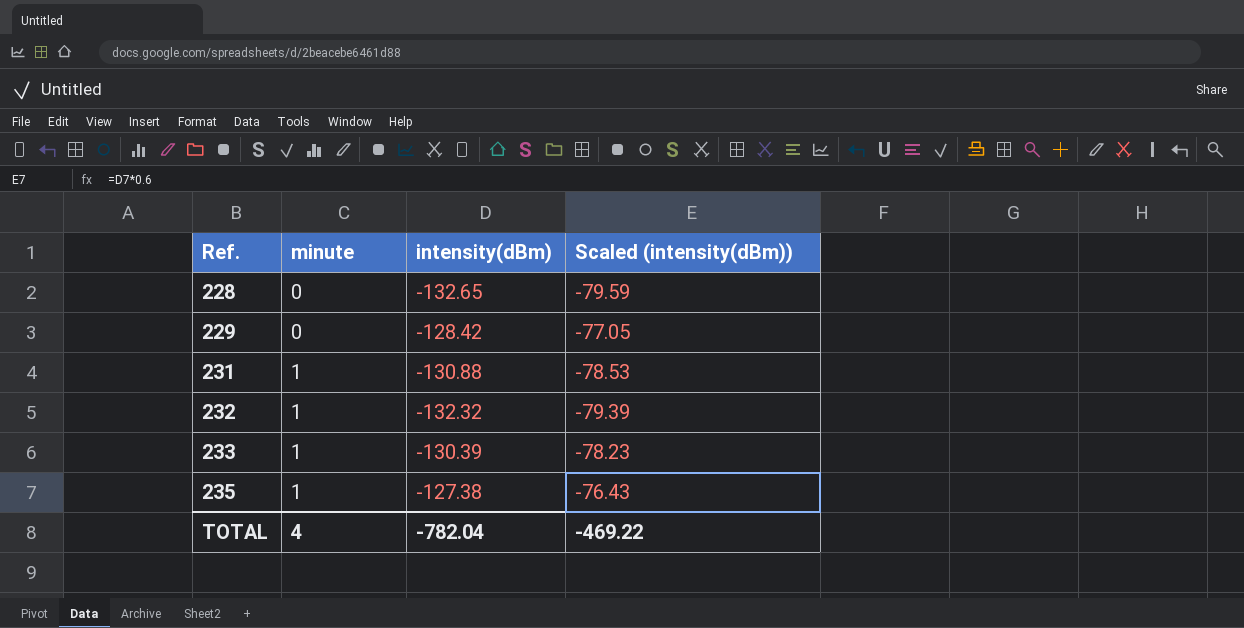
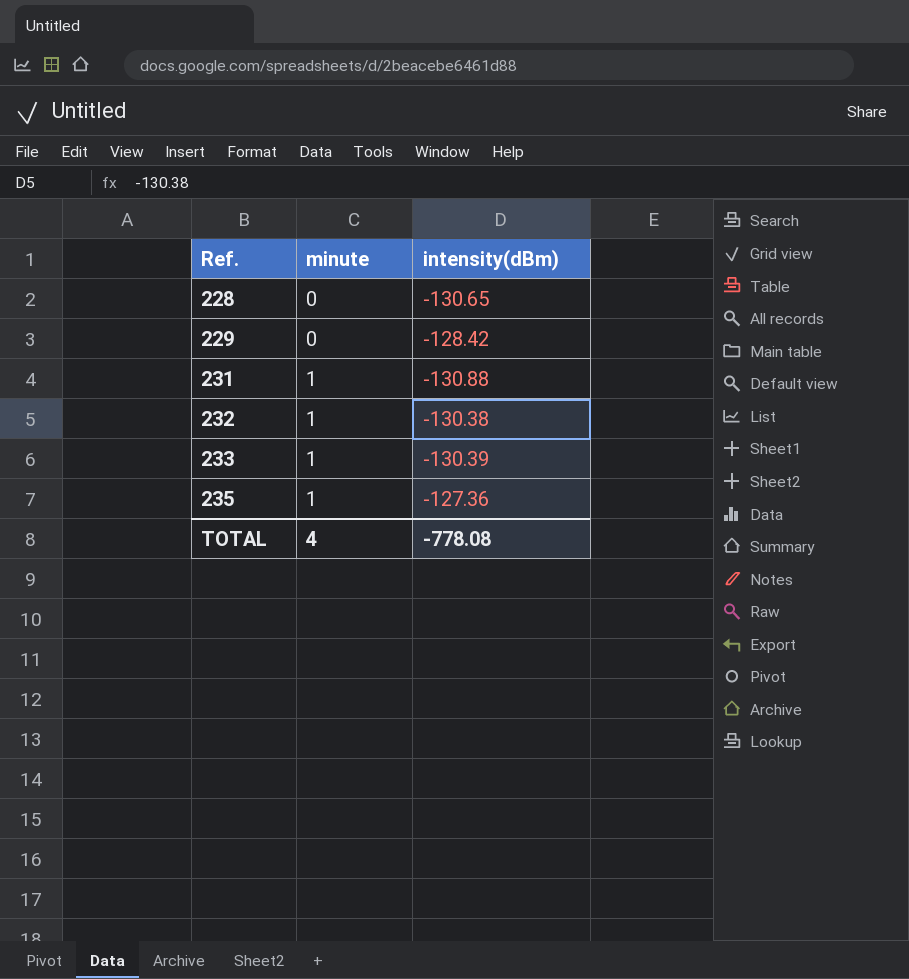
column Scaled (intensity(dBm)) | formula: [intensity(dBm)] * 0.6 -> none
228 | intensity(dBm): -132.65 -> -130.65
232 | intensity(dBm): -132.32 -> -130.38
235 | intensity(dBm): -127.38 -> -127.36
TOTAL | intensity(dBm): -782.04 -> -778.08

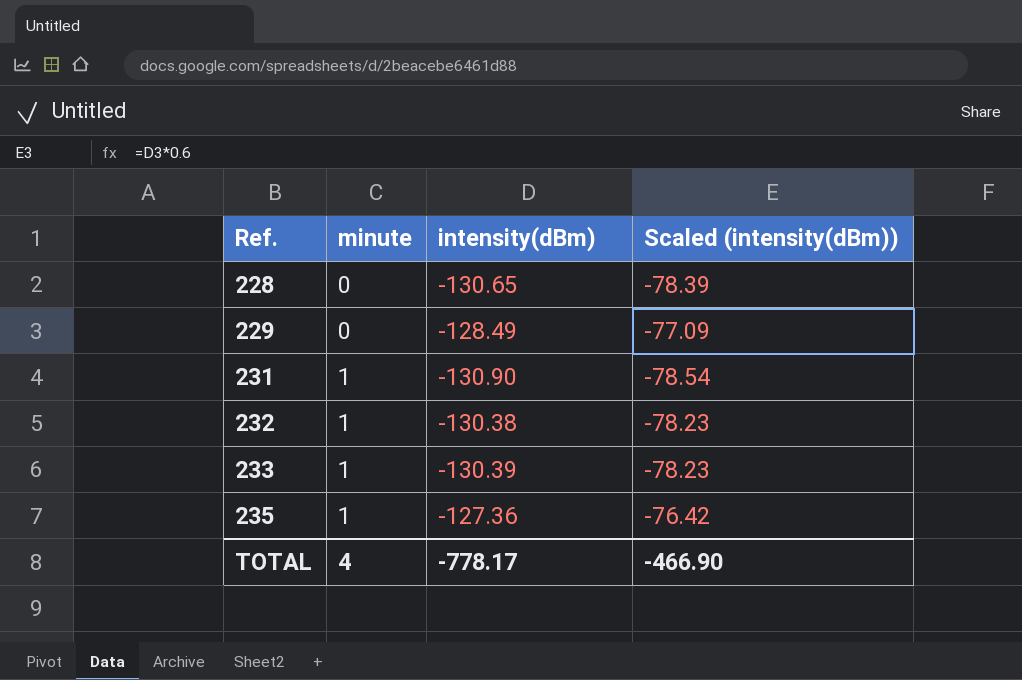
column Scaled (intensity(dBm)) | formula: none -> [intensity(dBm)] * 0.6
229 | intensity(dBm): -128.42 -> -128.49
231 | intensity(dBm): -130.88 -> -130.90
TOTAL | intensity(dBm): -778.08 -> -778.17

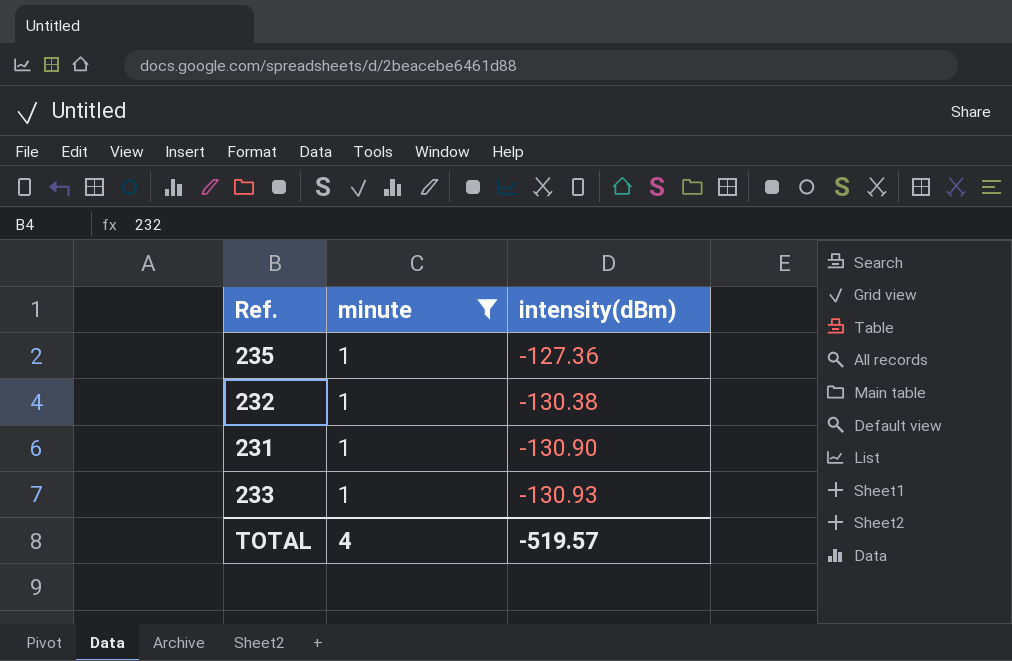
filter: none -> minute = 1
row order: Ref. ascending -> intensity(dBm) descending
column Scaled (intensity(dBm)) | formula: [intensity(dBm)] * 0.6 -> none
233 | intensity(dBm): -130.39 -> -130.93
TOTAL | intensity(dBm): -778.17 -> -519.57

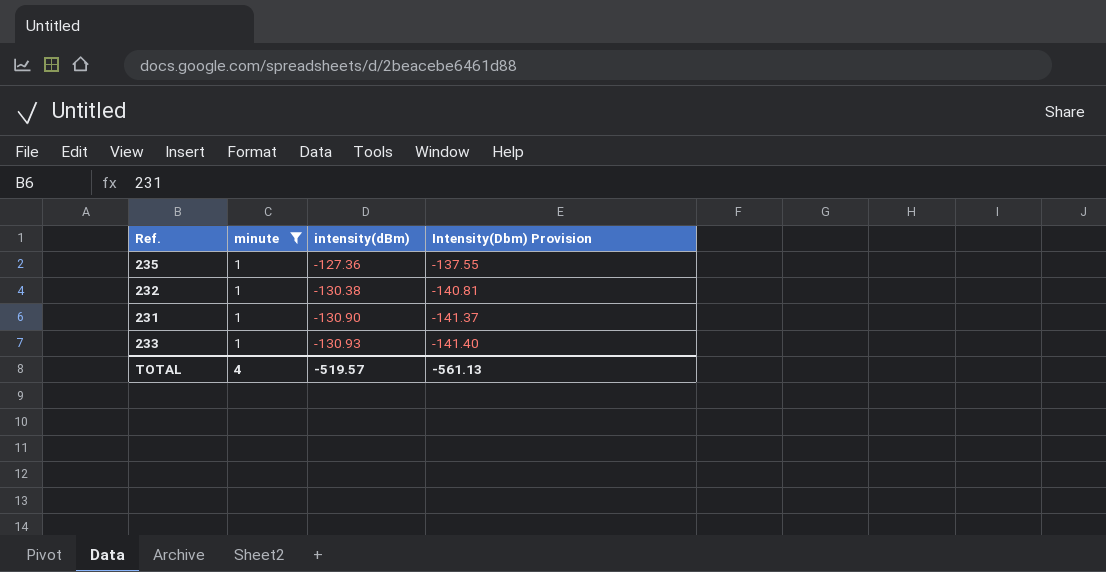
column Intensity(Dbm) Provision | formula: none -> [intensity(dBm)] * 1.08

